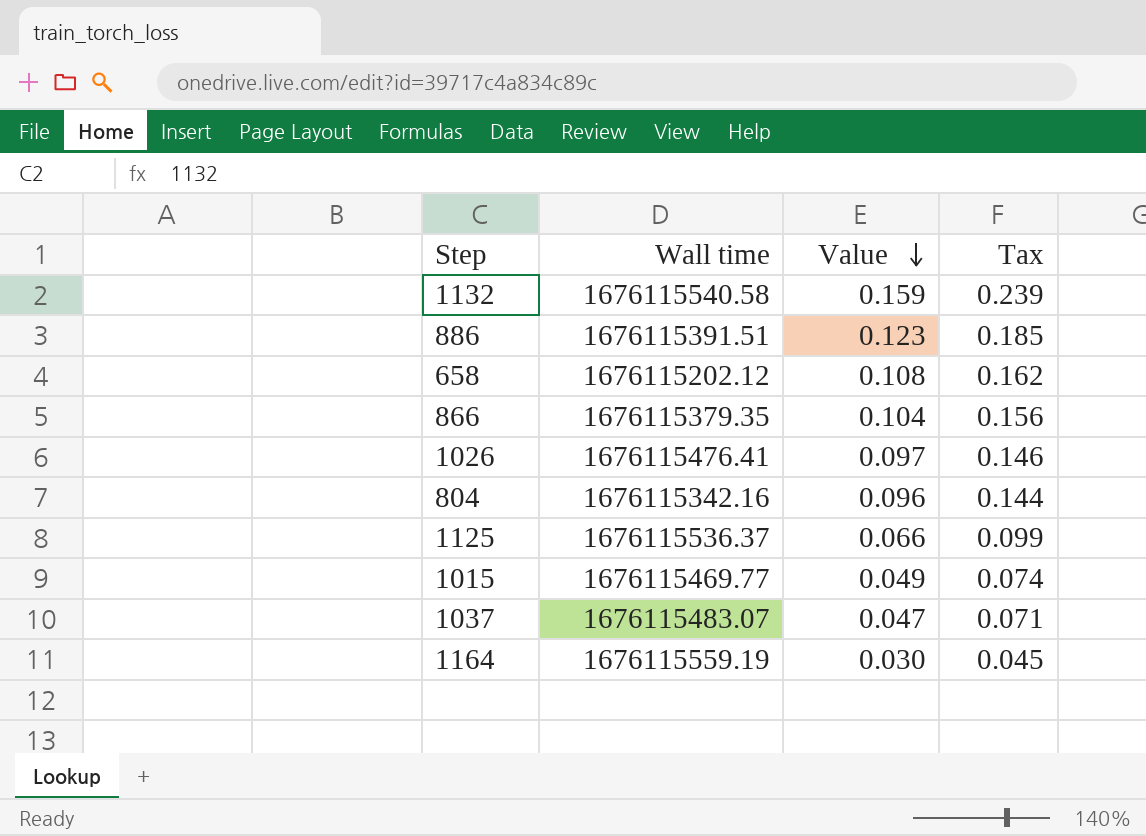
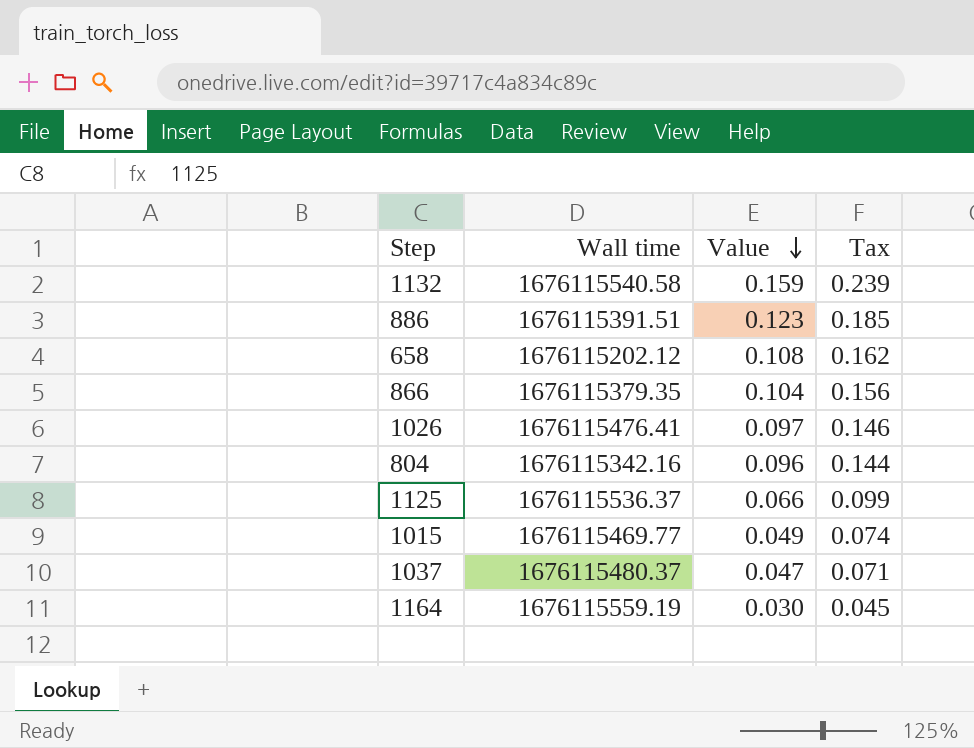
1037 | Wall time: 1676115483.07 -> 1676115480.37

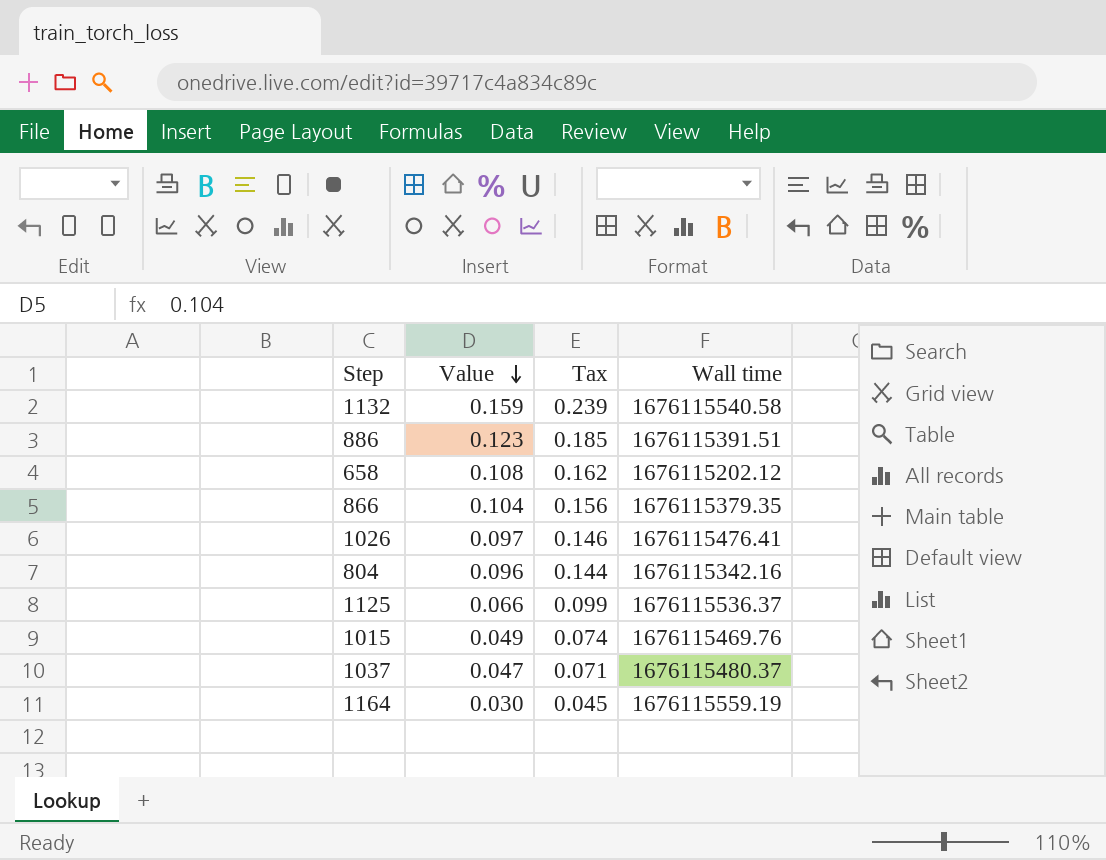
column Wall time | position: 2 -> 4
1015 | Wall time: 1676115469.77 -> 1676115469.76

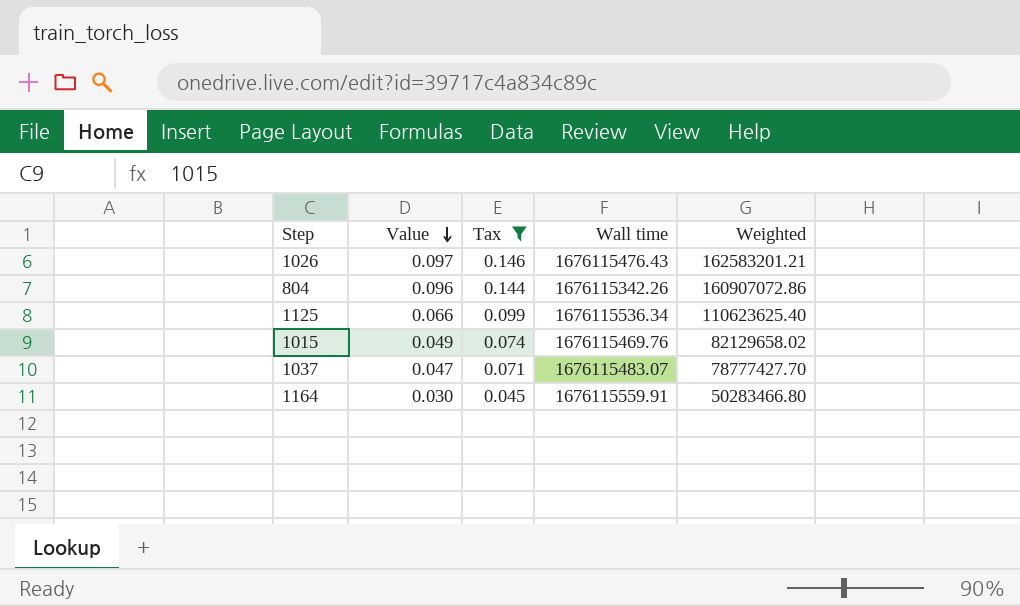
filter: none -> Tax <= 0.146
column Weighted | formula: none -> [Value] * [Wall time]
1026 | Wall time: 1676115476.41 -> 1676115476.43
804 | Wall time: 1676115342.16 -> 1676115342.26
1125 | Wall time: 1676115536.37 -> 1676115536.34
1037 | Wall time: 1676115480.37 -> 1676115483.07
1164 | Wall time: 1676115559.19 -> 1676115559.91

